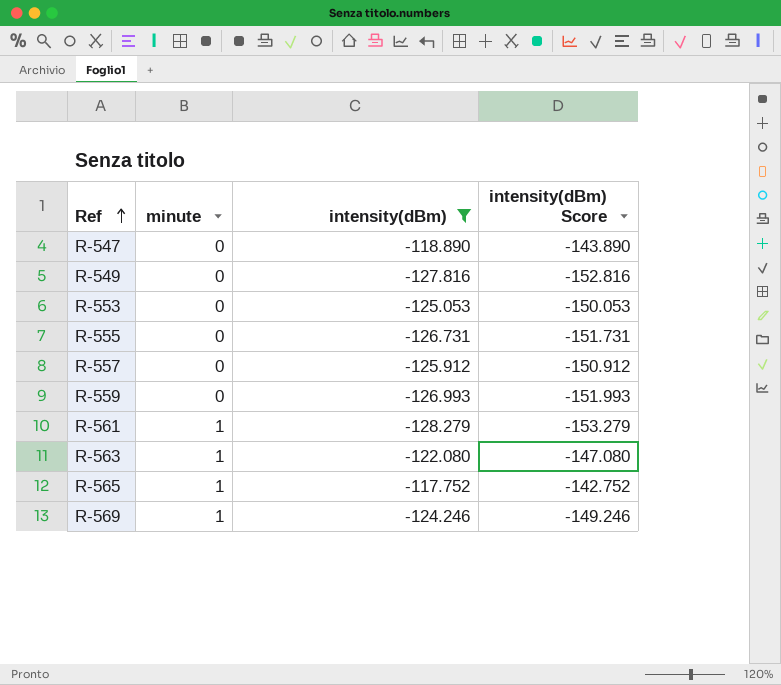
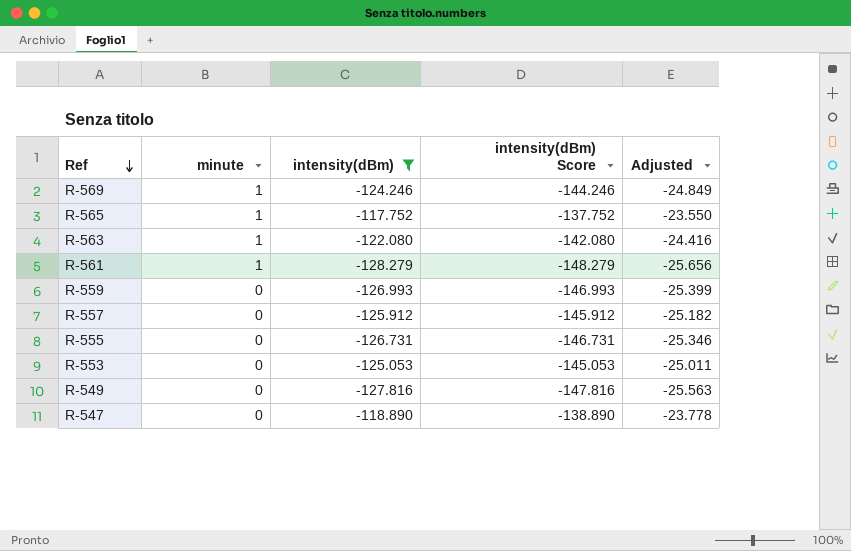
row order: Ref ascending -> Ref descending
column intensity(dBm) Score | formula: [intensity(dBm)] - 25 -> [intensity(dBm)] - 20
column Adjusted | formula: none -> [intensity(dBm)] * 0.2

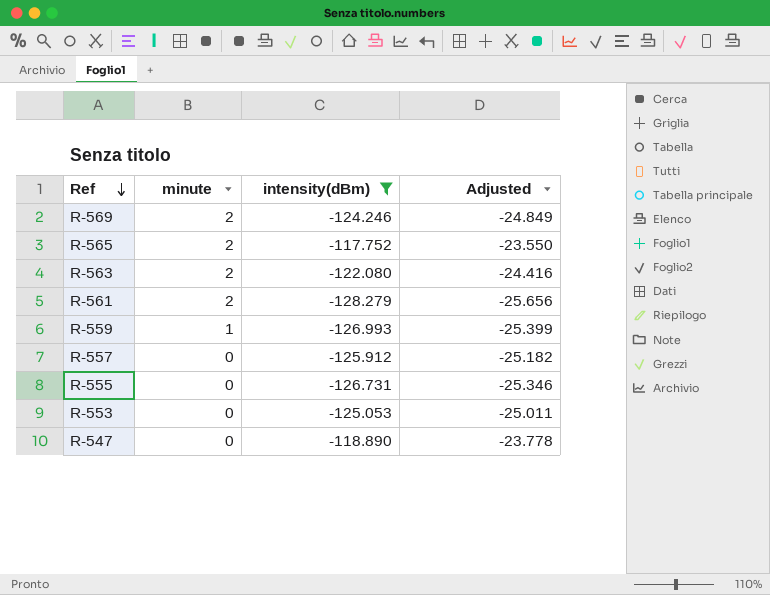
column intensity(dBm) Score | formula: [intensity(dBm)] - 20 -> none
row R-549: 0 | -127.816 | -147.816 | -25.563 -> none
R-569 | minute: 1 -> 2
R-565 | minute: 1 -> 2
R-563 | minute: 1 -> 2
R-561 | minute: 1 -> 2
R-559 | minute: 0 -> 1

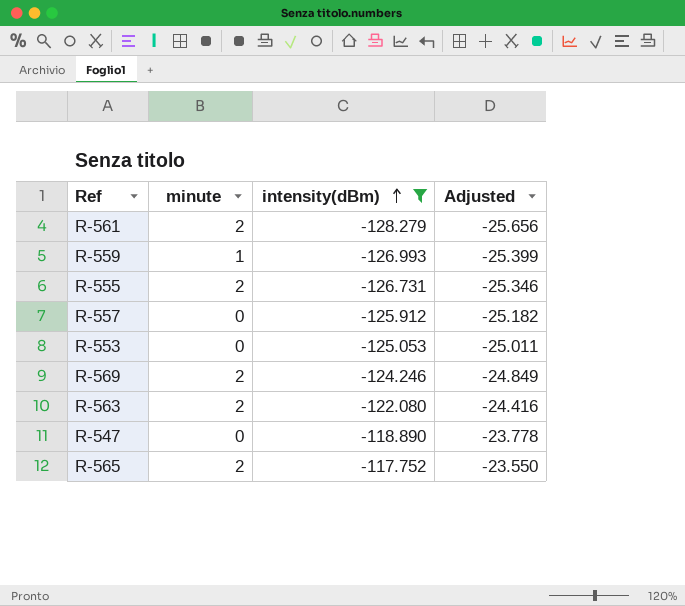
row order: Ref descending -> intensity(dBm) ascending
R-555 | minute: 0 -> 2

